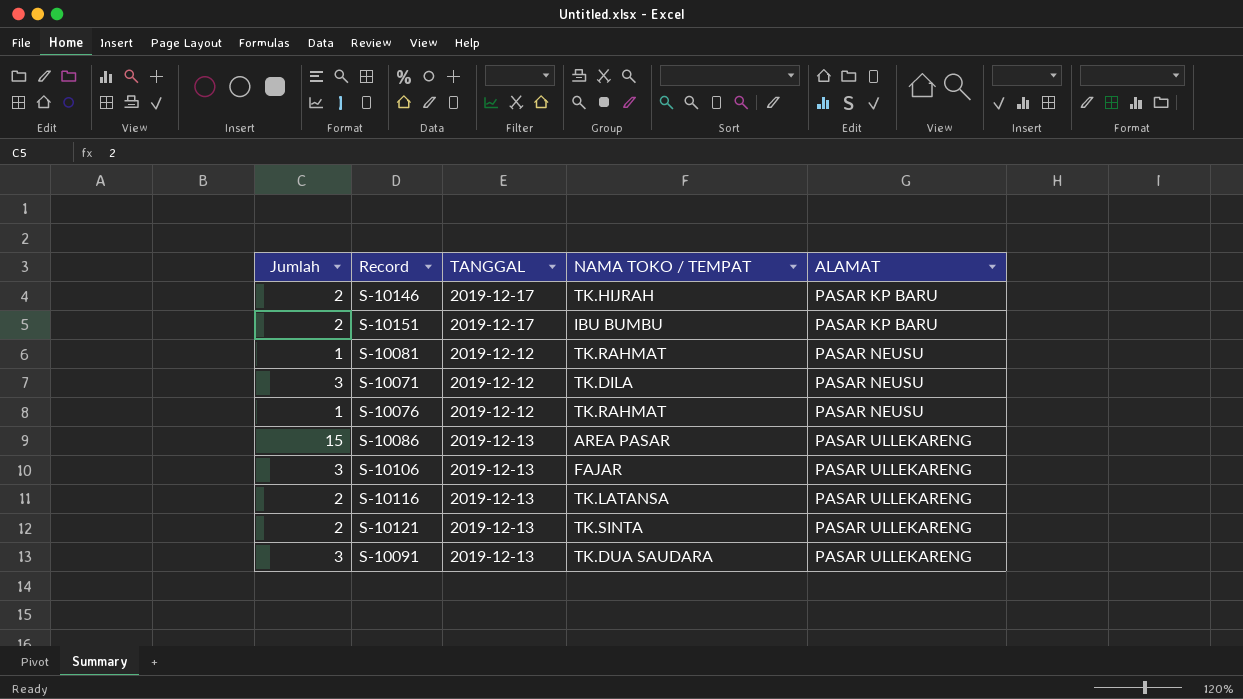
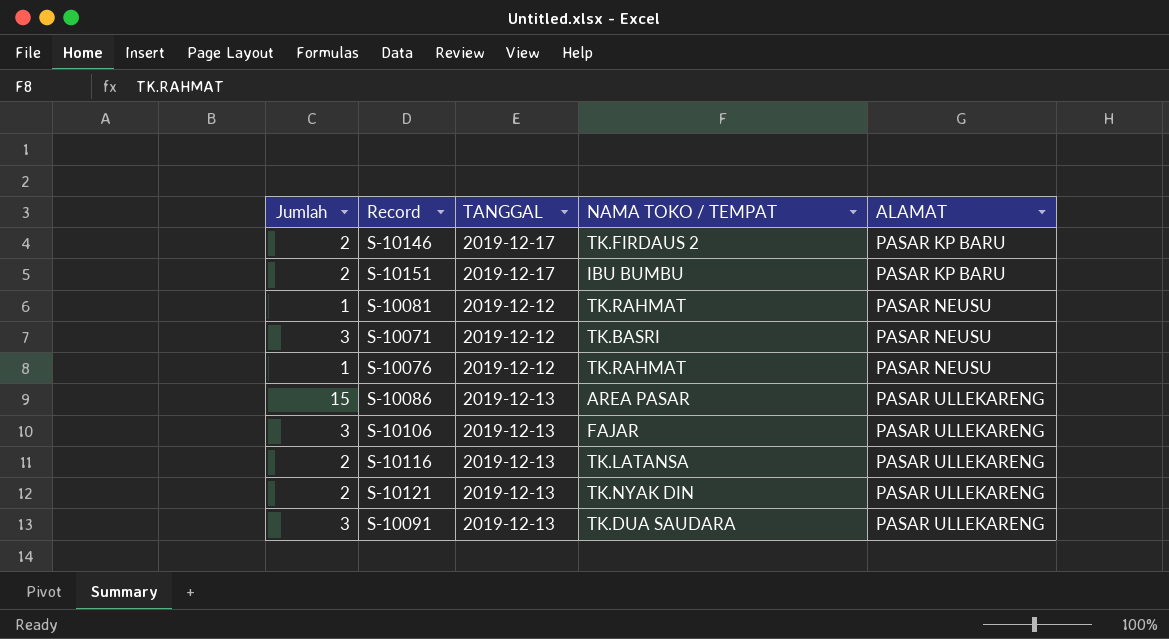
S-10146 | NAMA TOKO / TEMPAT: TK.HIJRAH -> TK.FIRDAUS 2
S-10071 | NAMA TOKO / TEMPAT: TK.DILA -> TK.BASRI
S-10121 | NAMA TOKO / TEMPAT: TK.SINTA -> TK.NYAK DIN

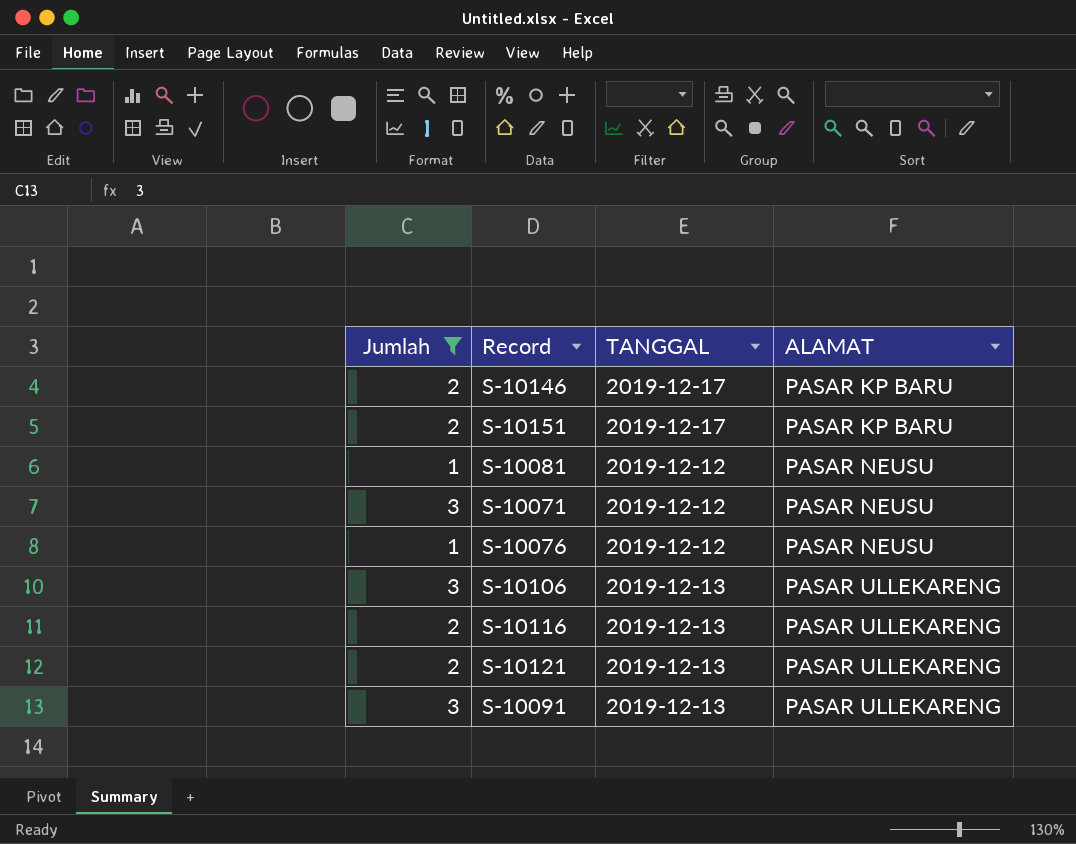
filter: none -> Jumlah != 15
column NAMA TOKO / TEMPAT | position: 4 -> none

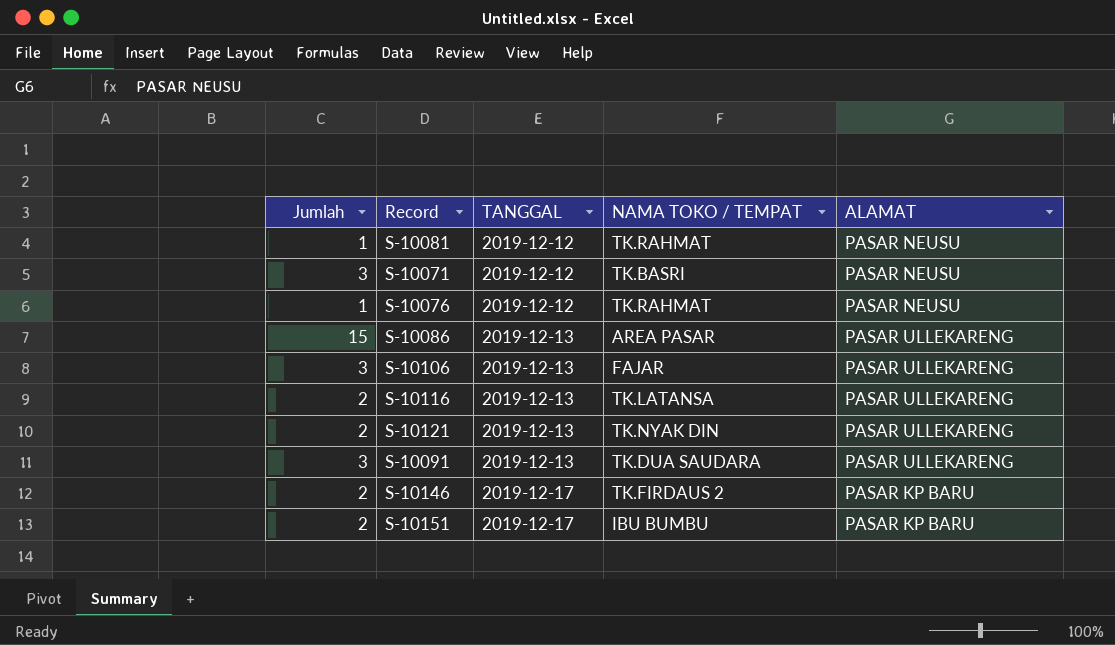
filter: Jumlah != 15 -> none
row order: ALAMAT ascending -> TANGGAL ascending
column NAMA TOKO / TEMPAT | position: none -> 4

